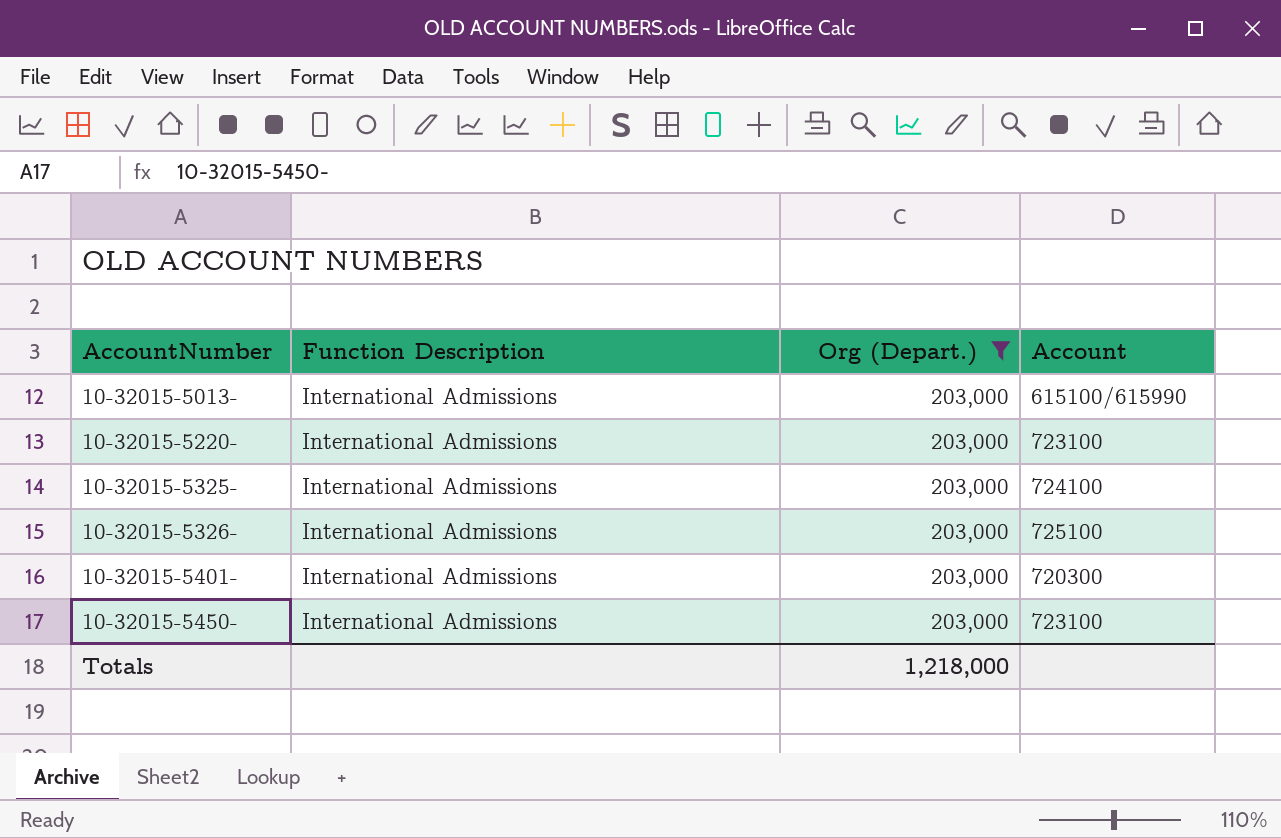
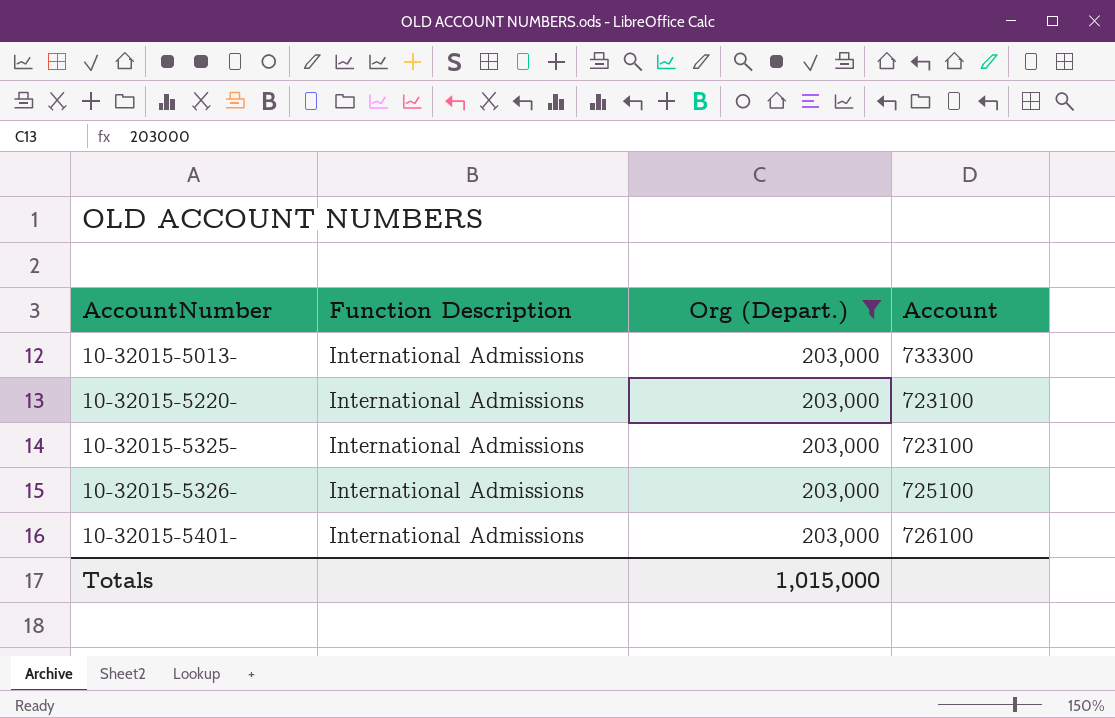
row 10-32015-5450-: International Admissions | 203,000 | 723100 -> none
10-32015-5013- | Account: 615100/615990 -> 733300
10-32015-5325- | Account: 724100 -> 723100
10-32015-5401- | Account: 720300 -> 726100
Totals | Org (Depart.): 1,218,000 -> 1,015,000

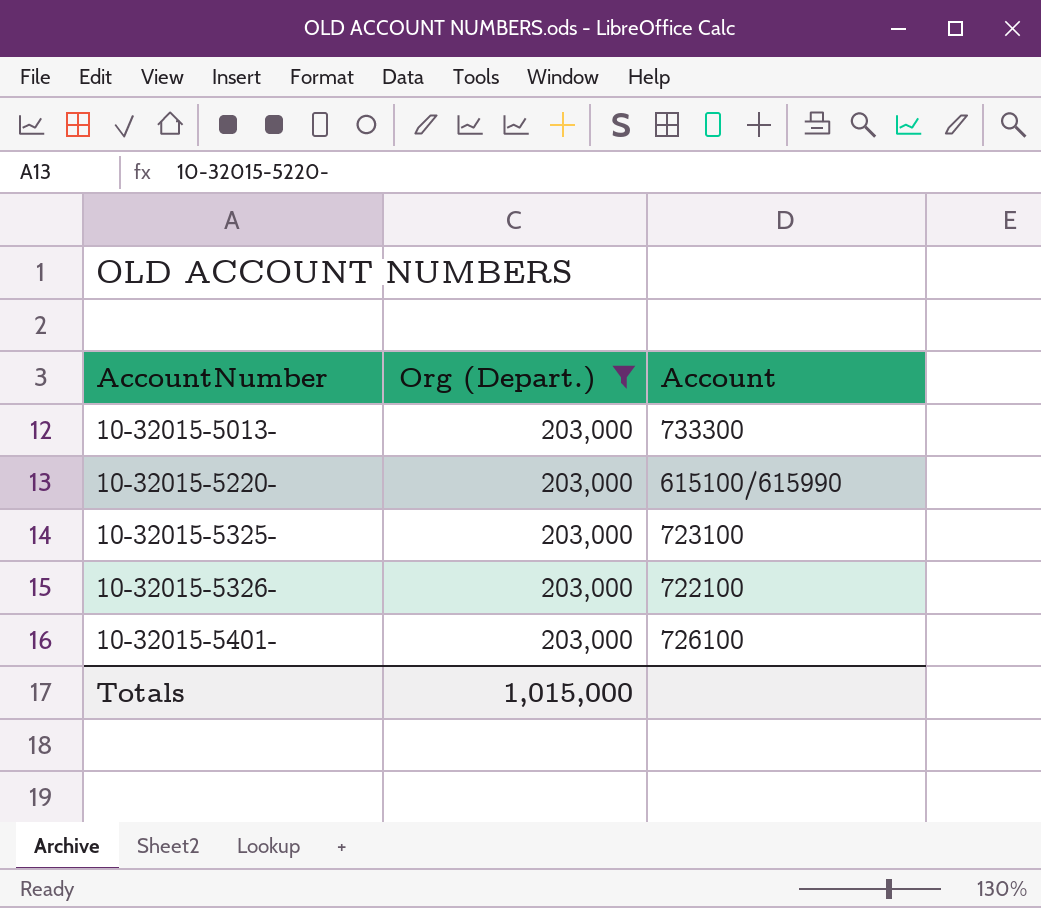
column Function Description | position: 2 -> none
10-32015-5220- | Account: 723100 -> 615100/615990
10-32015-5326- | Account: 725100 -> 722100

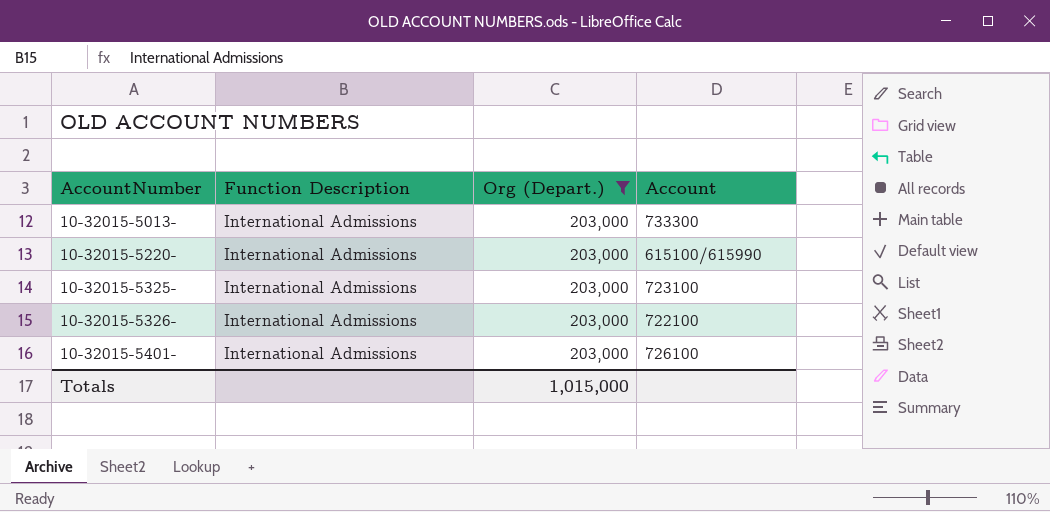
column Function Description | position: none -> 2

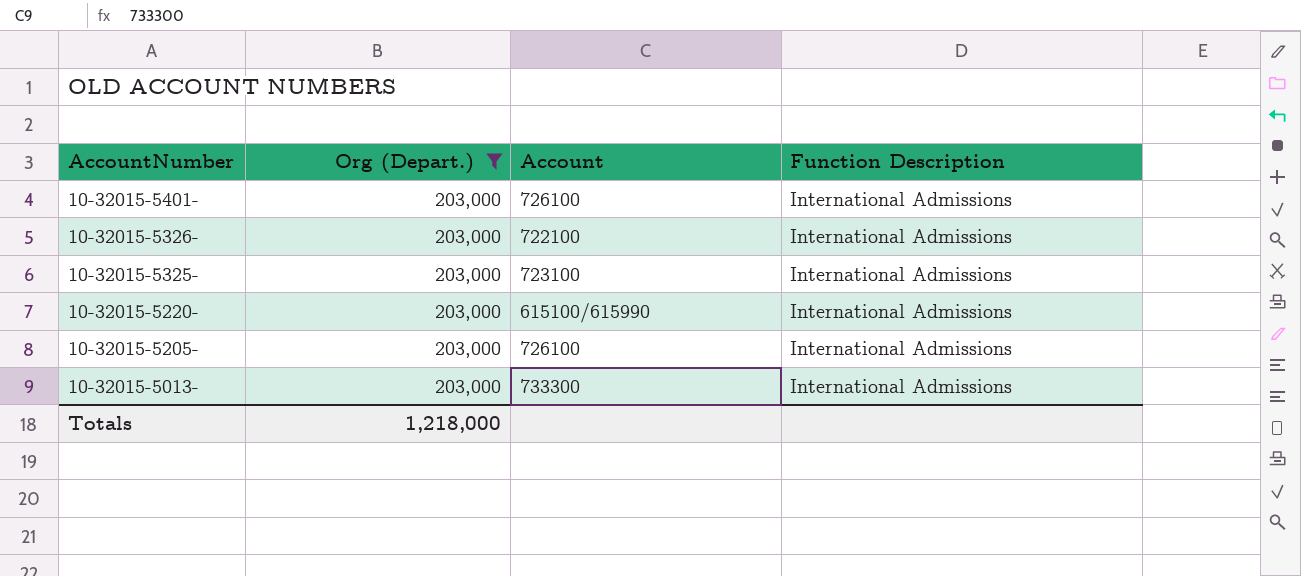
row order: AccountNumber ascending -> AccountNumber descending
column Function Description | position: 2 -> 4
row 10-32015-5205-: none -> 203,000 | 726100 | International Admissions
Totals | Org (Depart.): 1,015,000 -> 1,218,000

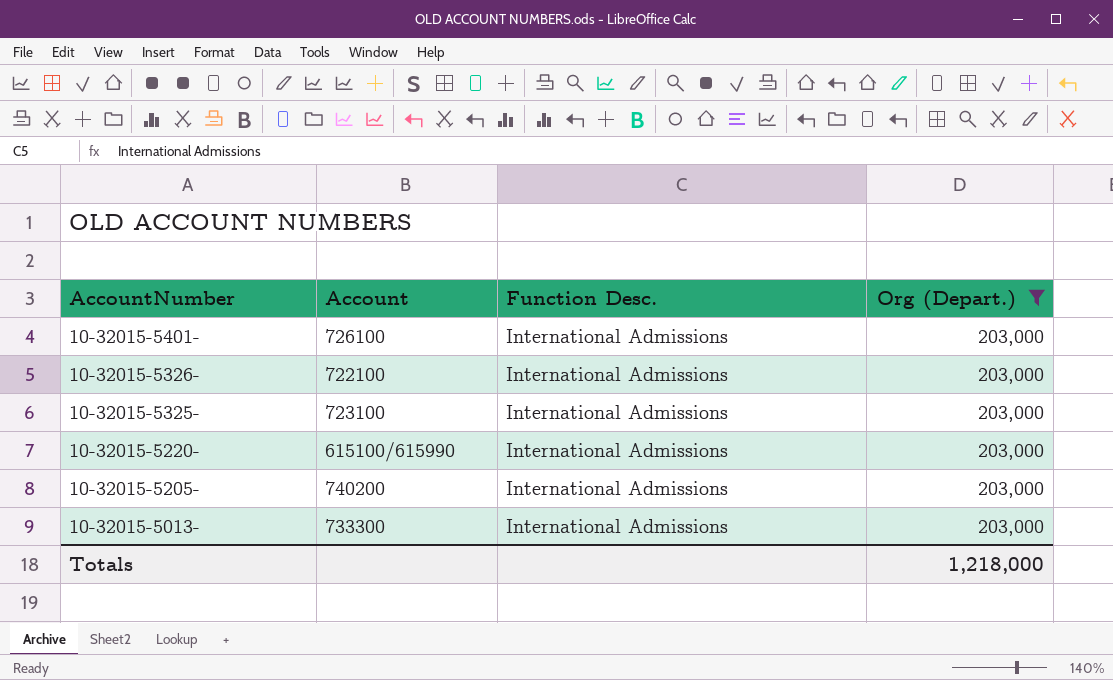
column name: Function Description -> Function Desc.
column Org (Depart.) | position: 2 -> 4
10-32015-5205- | Account: 726100 -> 740200

